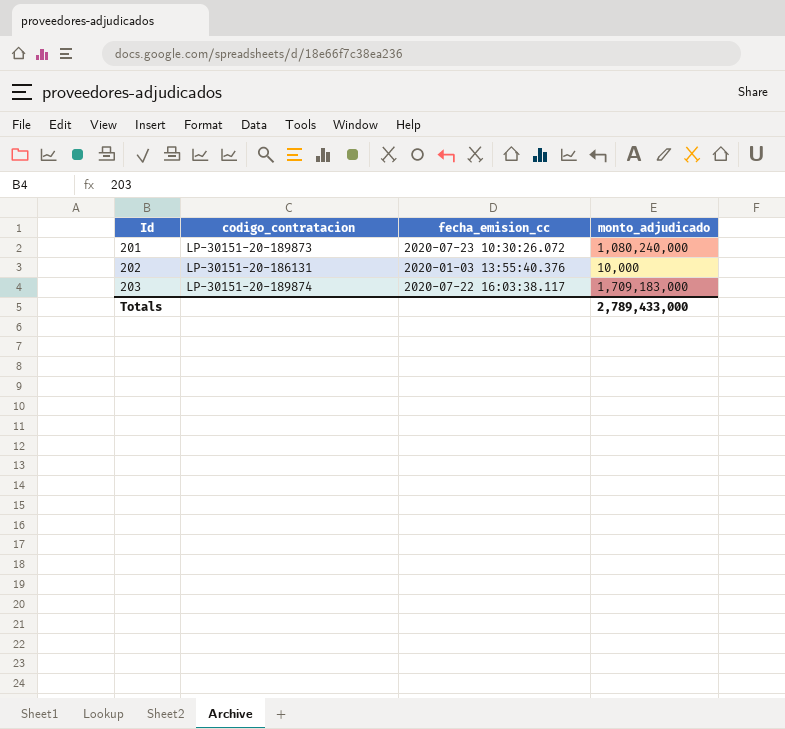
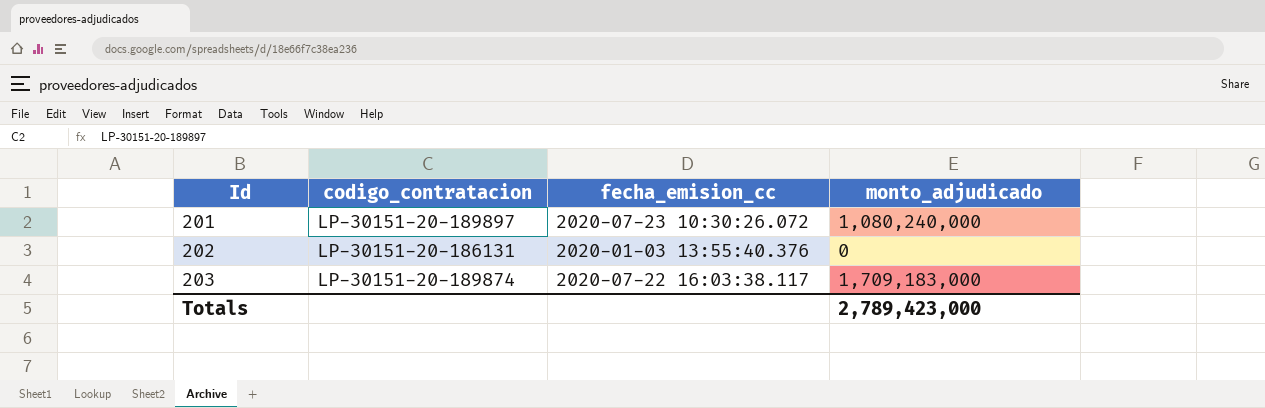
201 | codigo_contratacion: LP-30151-20-189873 -> LP-30151-20-189897
202 | monto_adjudicado: 10,000 -> 0
Totals | monto_adjudicado: 2,789,433,000 -> 2,789,423,000

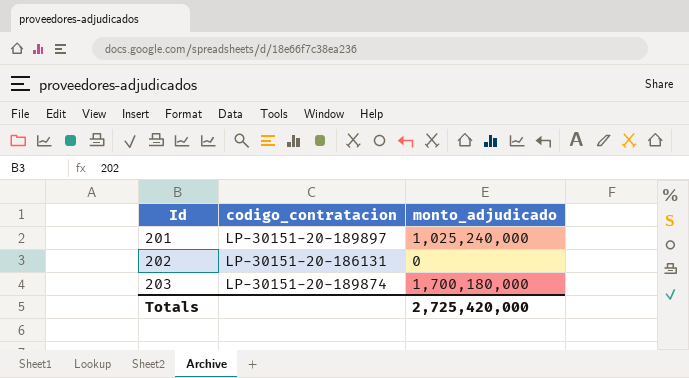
column fecha_emision_cc | position: 3 -> none
201 | monto_adjudicado: 1,080,240,000 -> 1,025,240,000
203 | monto_adjudicado: 1,709,183,000 -> 1,700,180,000
Totals | monto_adjudicado: 2,789,423,000 -> 2,725,420,000

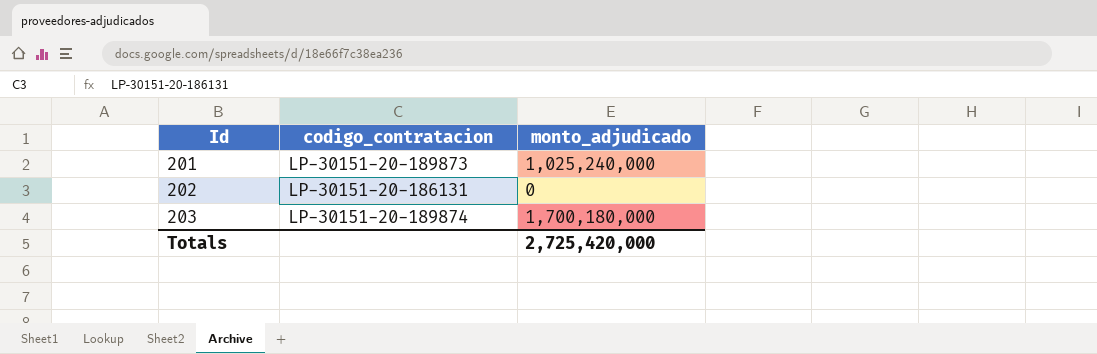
201 | codigo_contratacion: LP-30151-20-189897 -> LP-30151-20-189873

